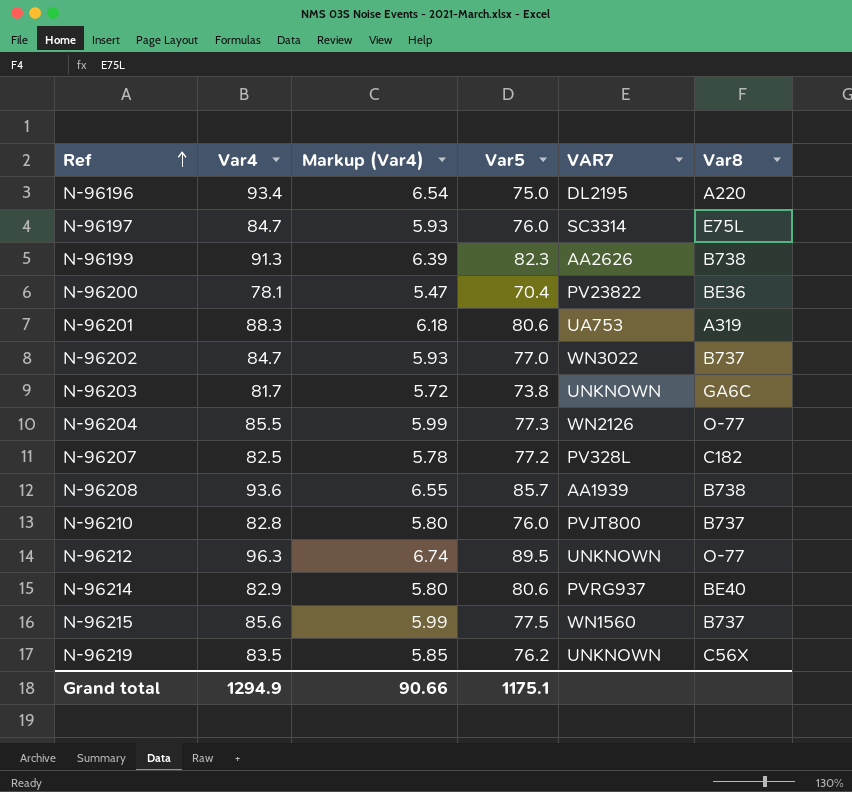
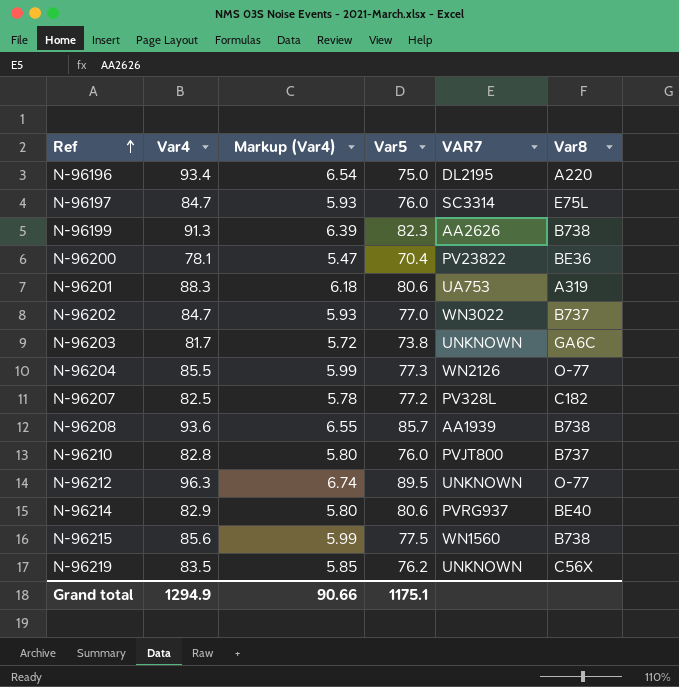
N-96215 | Var8: B737 -> B738

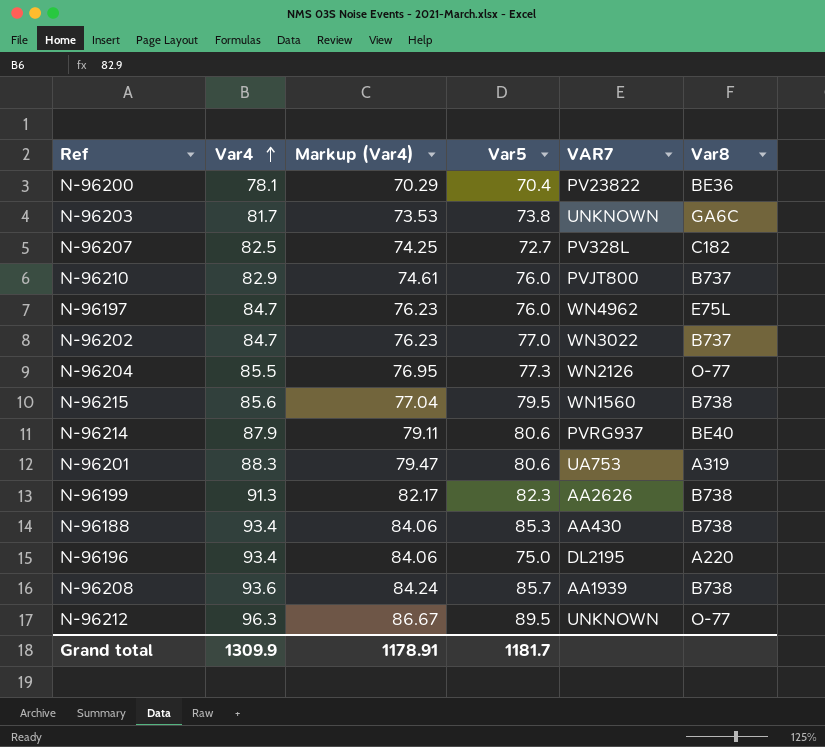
row order: Ref ascending -> Var4 ascending
column Markup (Var4) | formula: [Var4] * 0.07 -> [Var4] * 0.9
row N-96219: 83.5 | 5.85 | 76.2 | UNKNOWN | C56X -> none
N-96207 | Var5: 77.2 -> 72.7
N-96210 | Var4: 82.8 -> 82.9
N-96197 | VAR7: SC3314 -> WN4962
N-96215 | Var5: 77.5 -> 79.5
N-96214 | Var4: 82.9 -> 87.9
row N-96188: none -> 93.4 | 84.06 | 85.3 | AA430 | B738
Grand total | Var4: 1294.9 -> 1309.9
Grand total | Markup (Var4): 90.66 -> 1178.91
Grand total | Var5: 1175.1 -> 1181.7

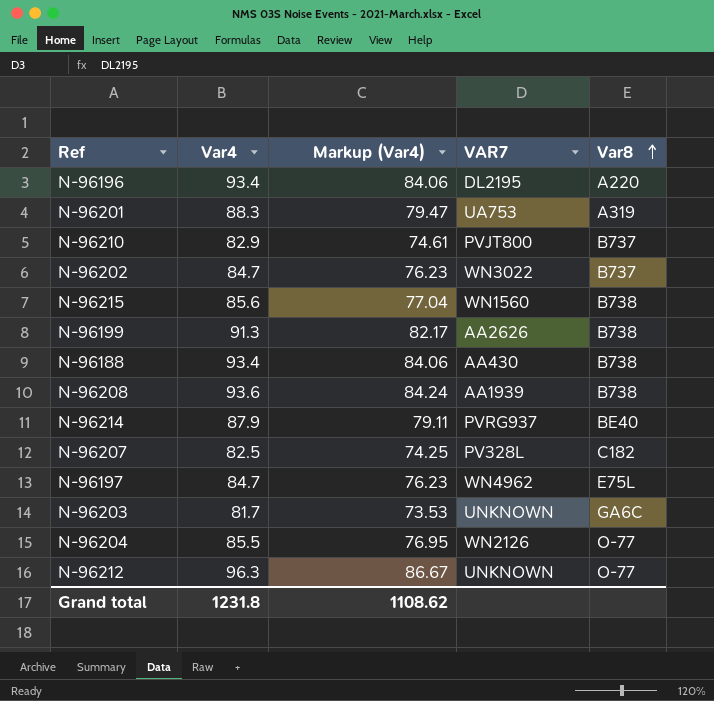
row order: Var4 ascending -> Var8 ascending
column Var5 | position: 4 -> none
row N-96200: 78.1 | 70.29 | 70.4 | PV23822 | BE36 -> none
Grand total | Var4: 1309.9 -> 1231.8
Grand total | Markup (Var4): 1178.91 -> 1108.62

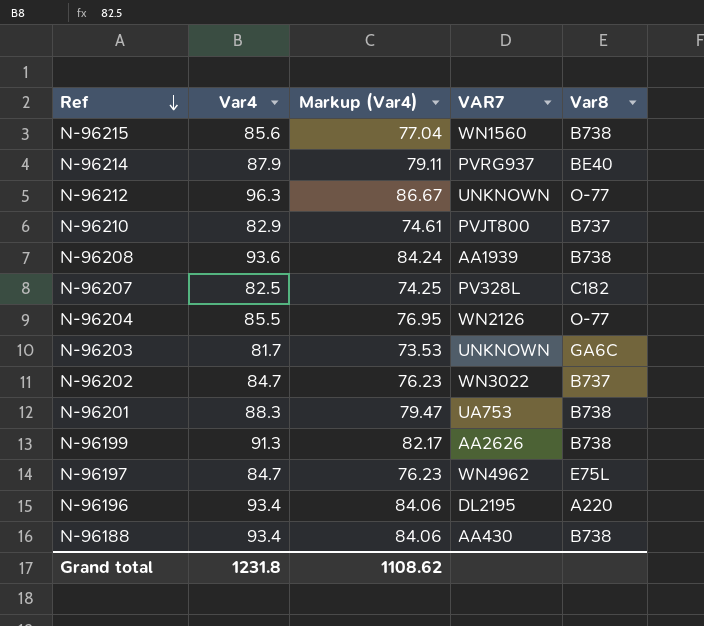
row order: Var8 ascending -> Ref descending
N-96201 | Var8: A319 -> B738

